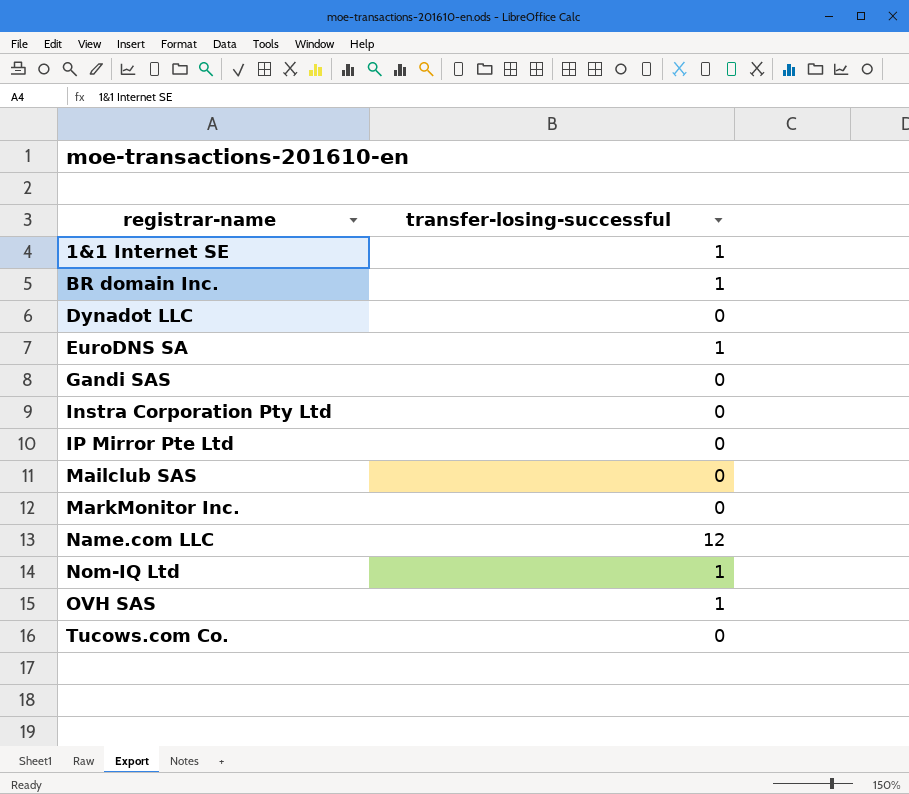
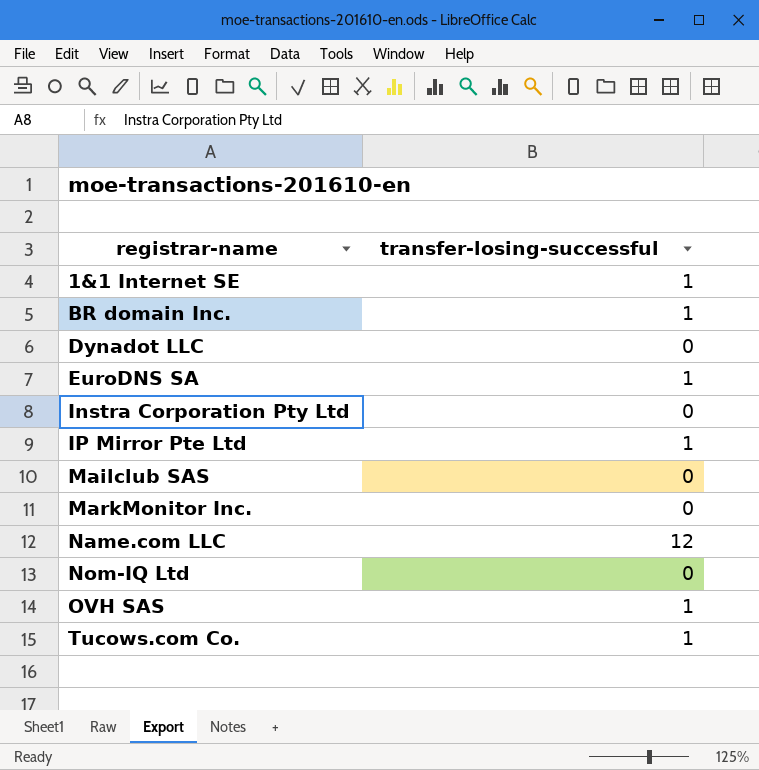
row Gandi SAS: 0 -> none
IP Mirror Pte Ltd | transfer-losing-successful: 0 -> 1
Nom-IQ Ltd | transfer-losing-successful: 1 -> 0
Tucows.com Co. | transfer-losing-successful: 0 -> 1

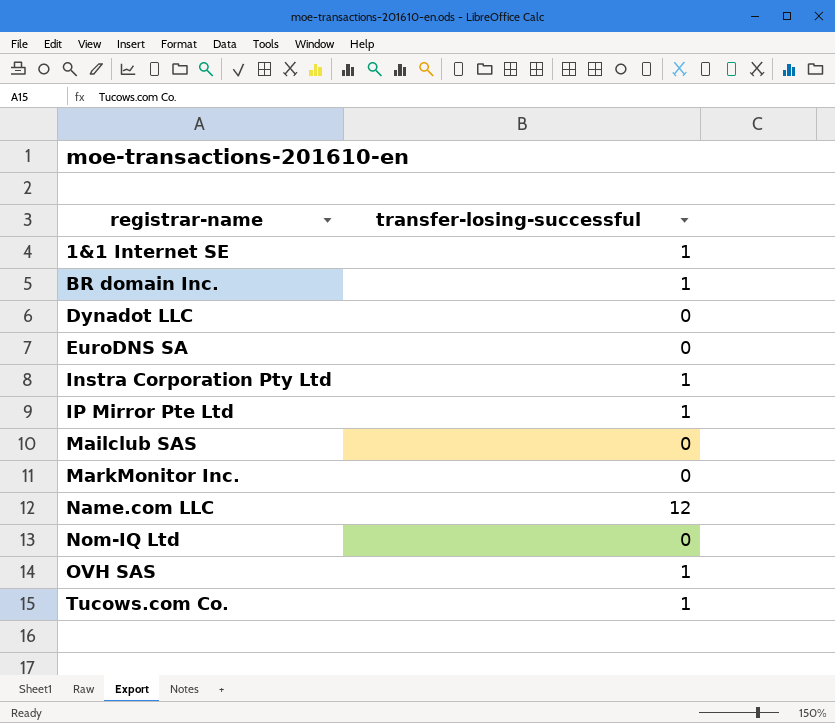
EuroDNS SA | transfer-losing-successful: 1 -> 0
Instra Corporation Pty Ltd | transfer-losing-successful: 0 -> 1

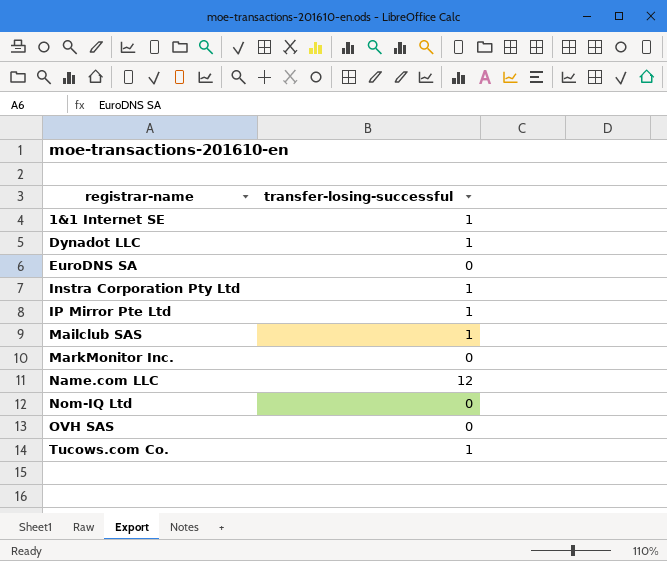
row BR domain Inc.: 1 -> none
Dynadot LLC | transfer-losing-successful: 0 -> 1
Mailclub SAS | transfer-losing-successful: 0 -> 1
OVH SAS | transfer-losing-successful: 1 -> 0

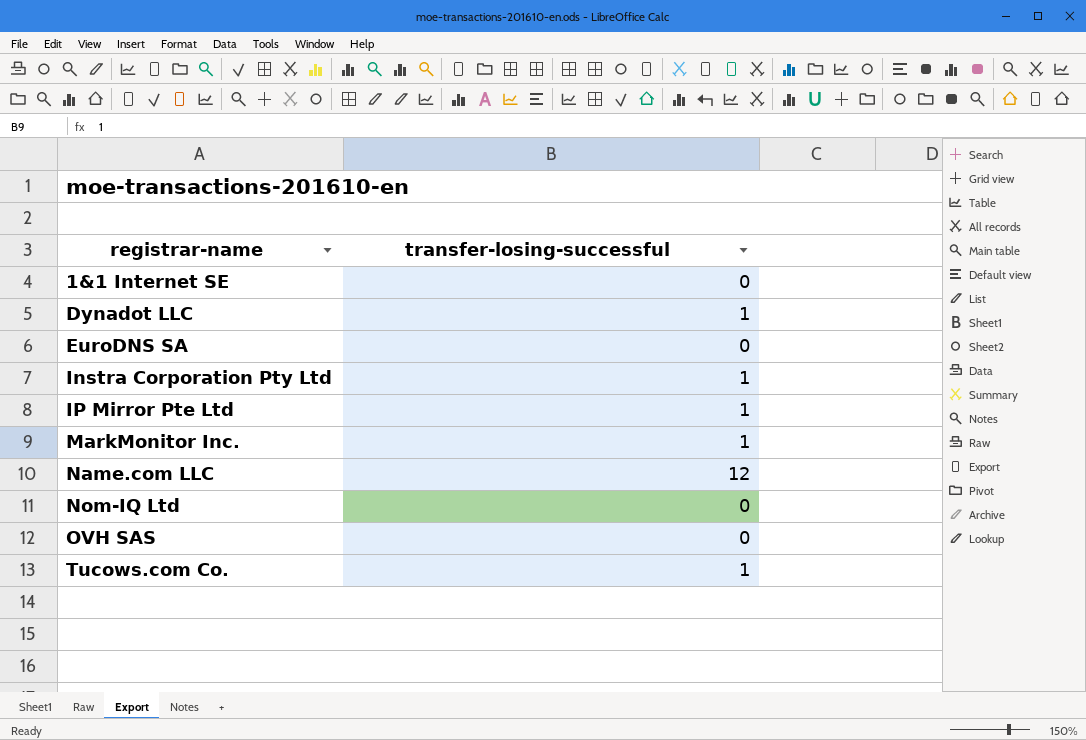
row Mailclub SAS: 1 -> none
1&1 Internet SE | transfer-losing-successful: 1 -> 0
MarkMonitor Inc. | transfer-losing-successful: 0 -> 1

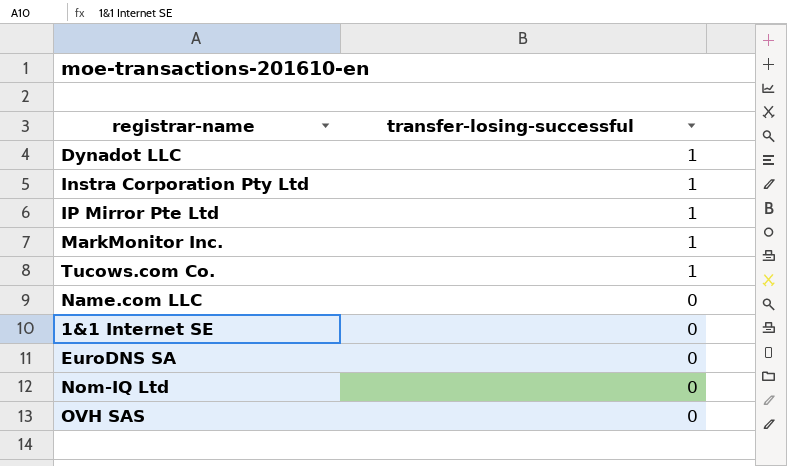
row order: registrar-name ascending -> transfer-losing-successful descending
Name.com LLC | transfer-losing-successful: 12 -> 0

